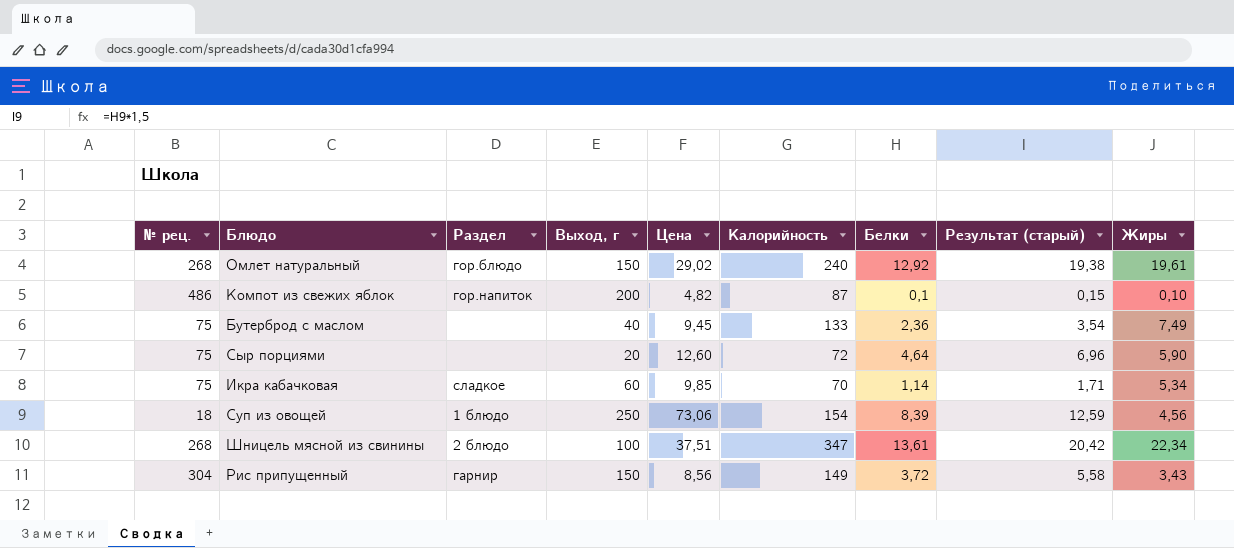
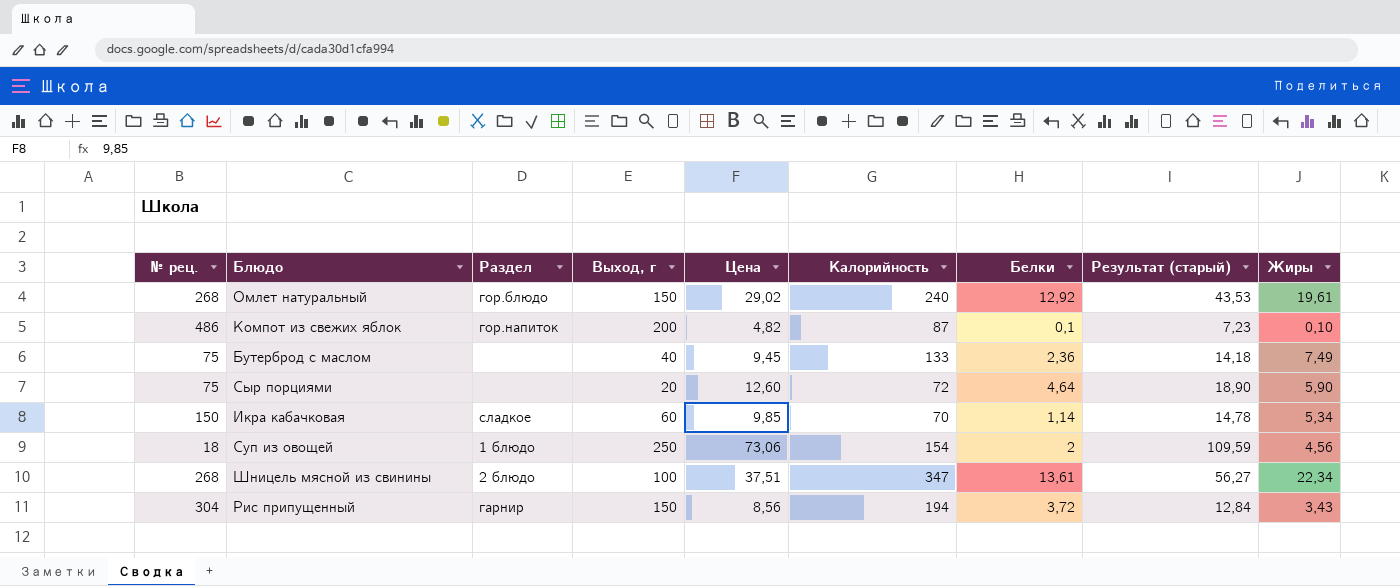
column Результат (старый) | formula: [Белки] * 1,5 -> [Цена] * 1,5
Икра кабачковая | № рец.: 75 -> 150
Суп из овощей | Белки: 8,39 -> 2
Рис припущенный | Калорийность: 149 -> 194

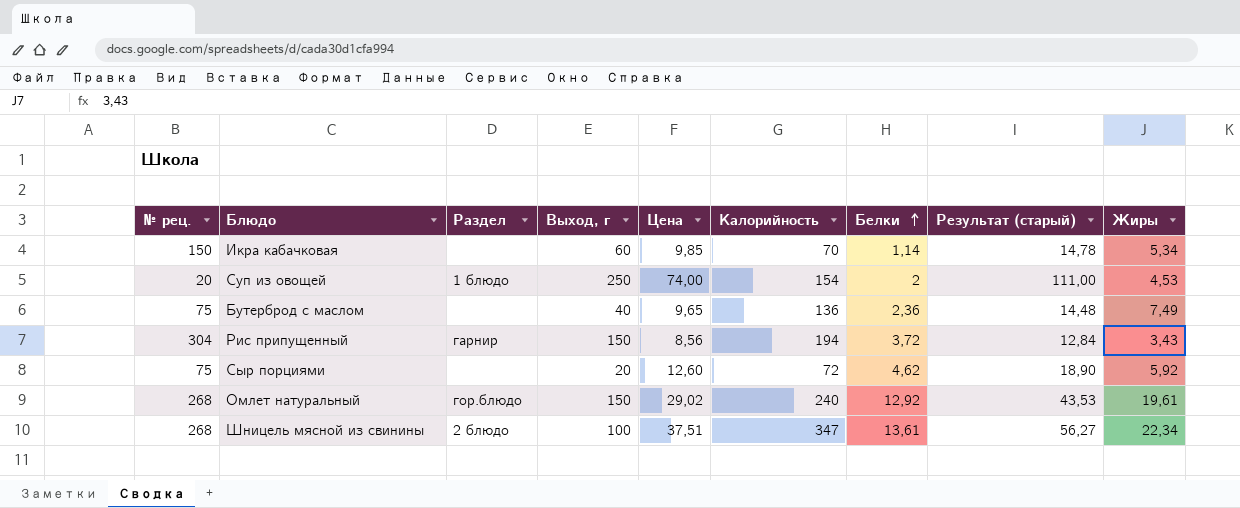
row order: none -> Белки ascending
row Компот из свежих яблок: 486 | гор.напиток | 200 | 4,82 | 87 | 0,1 | 7,23 | 0,10 -> none
Икра кабачковая | Раздел: сладкое -> none
Суп из овощей | № рец.: 18 -> 20
Суп из овощей | Цена: 73,06 -> 74,00
Суп из овощей | Результат (старый): 109,59 -> 111,00
Суп из овощей | Жиры: 4,56 -> 4,53
Бутерброд с маслом | Цена: 9,45 -> 9,65
Бутерброд с маслом | Калорийность: 133 -> 136
Бутерброд с маслом | Результат (старый): 14,18 -> 14,48
Сыр порциями | Белки: 4,64 -> 4,62
Сыр порциями | Жиры: 5,90 -> 5,92

